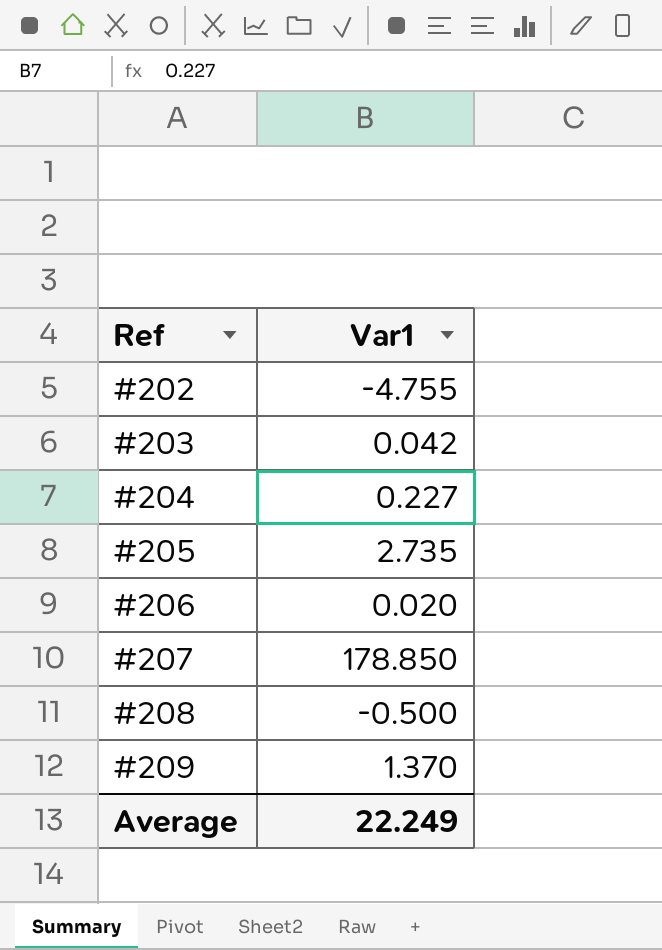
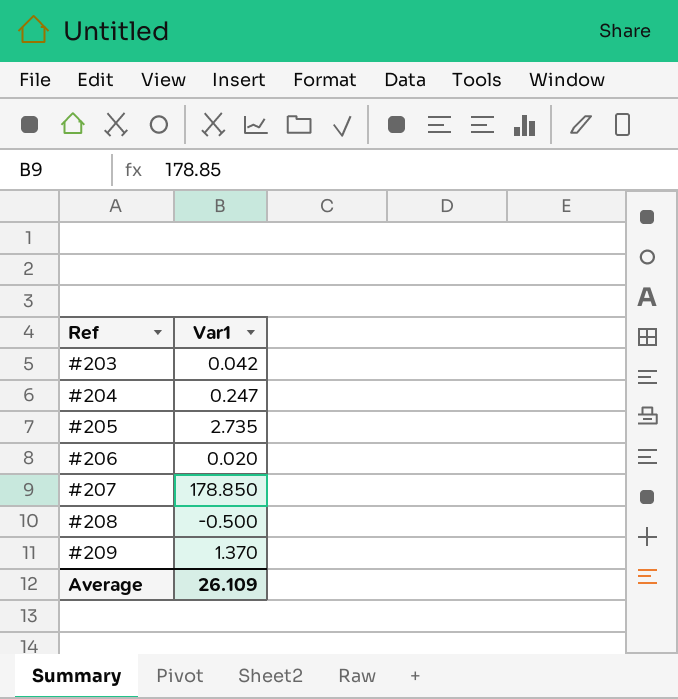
row #202: -4.755 -> none
#204 | Var1: 0.227 -> 0.247
Average | Var1: 22.249 -> 26.109

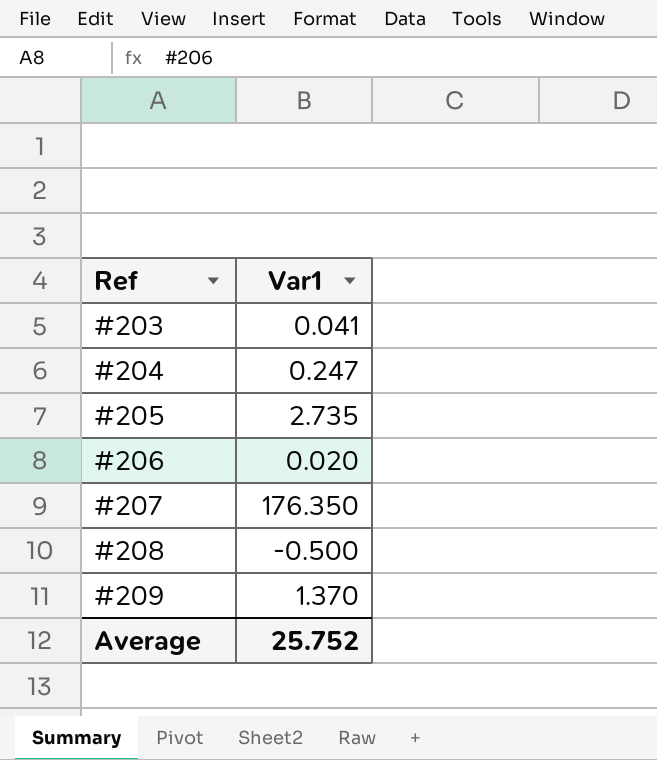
#203 | Var1: 0.042 -> 0.041
#207 | Var1: 178.850 -> 176.350
Average | Var1: 26.109 -> 25.752

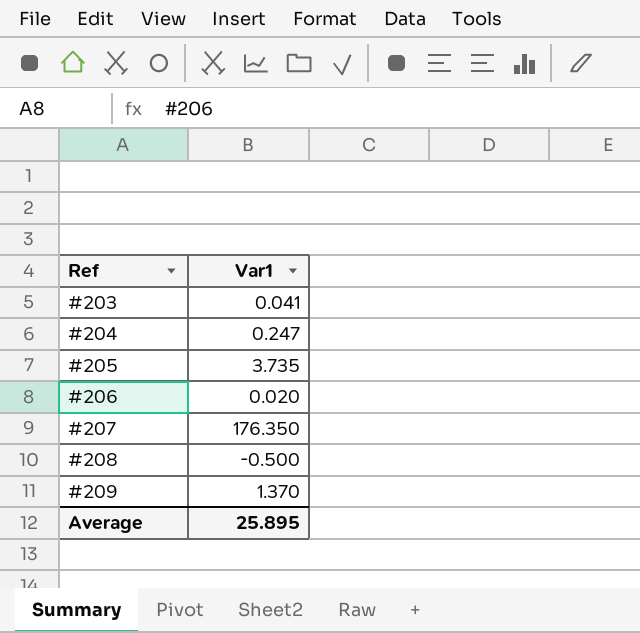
#205 | Var1: 2.735 -> 3.735
Average | Var1: 25.752 -> 25.895

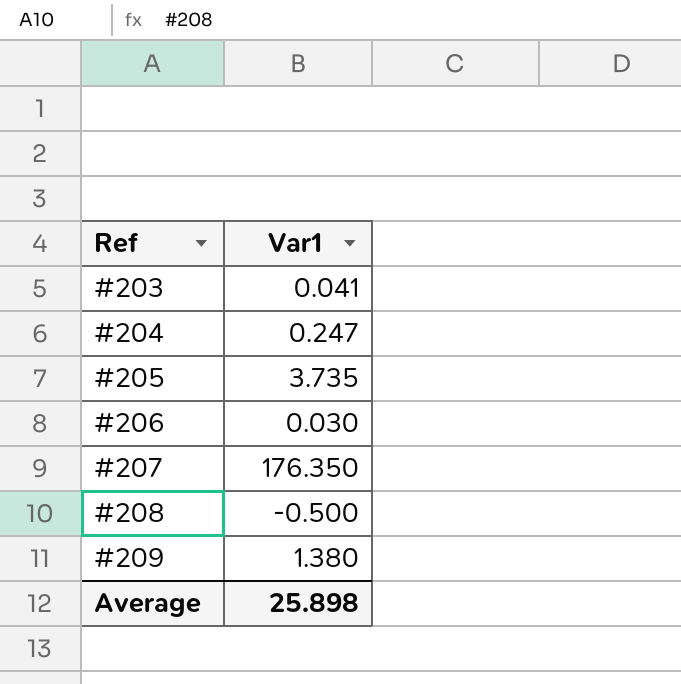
#206 | Var1: 0.020 -> 0.030
#209 | Var1: 1.370 -> 1.380
Average | Var1: 25.895 -> 25.898

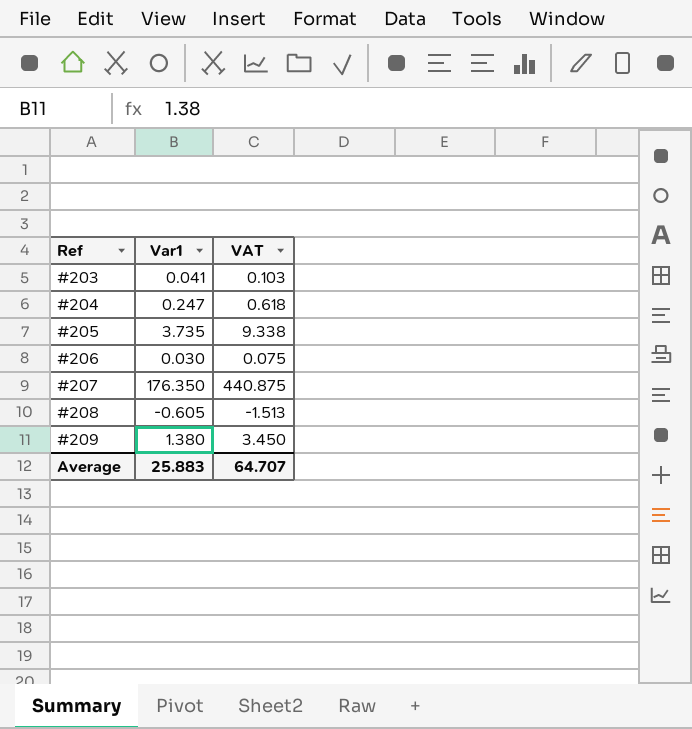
column VAT | formula: none -> [Var1] * 2.5
#208 | Var1: -0.500 -> -0.605
Average | Var1: 25.898 -> 25.883

